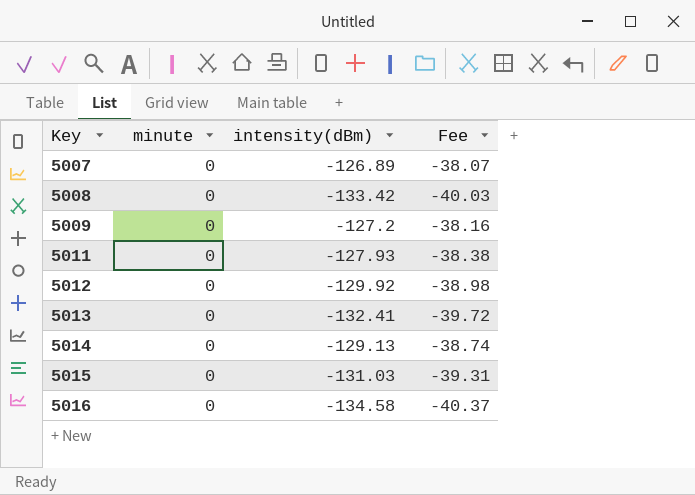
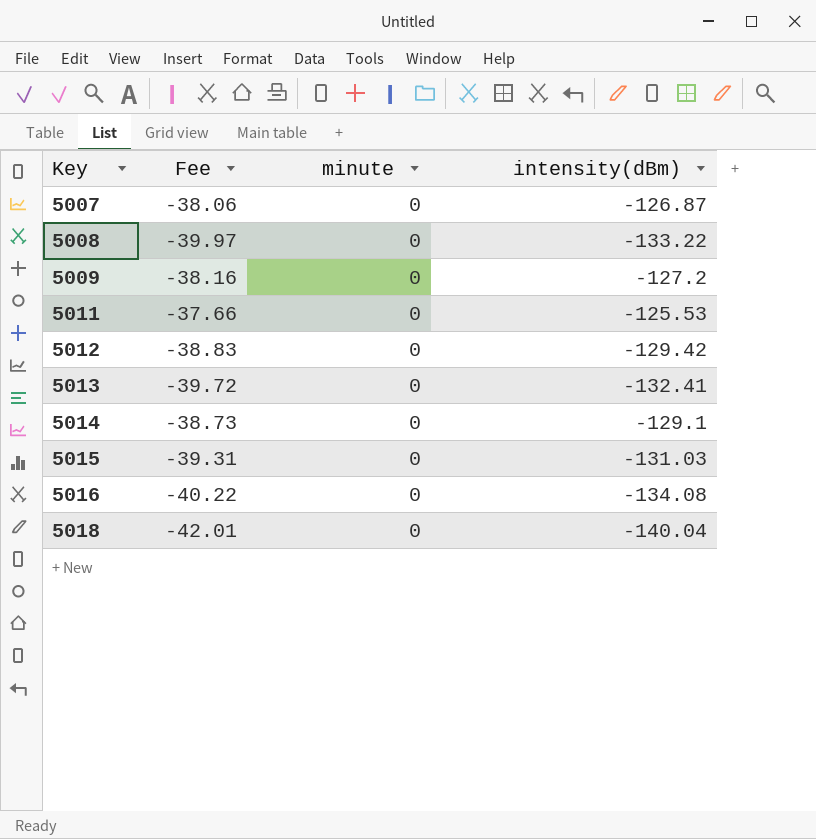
column Fee | position: 4 -> 2
5007 | Fee: -38.07 -> -38.06
5007 | intensity(dBm): -126.89 -> -126.87
5008 | Fee: -40.03 -> -39.97
5008 | intensity(dBm): -133.42 -> -133.22
5011 | Fee: -38.38 -> -37.66
5011 | intensity(dBm): -127.93 -> -125.53
5012 | Fee: -38.98 -> -38.83
5012 | intensity(dBm): -129.92 -> -129.42
5014 | Fee: -38.74 -> -38.73
5014 | intensity(dBm): -129.13 -> -129.1
5016 | Fee: -40.37 -> -40.22
5016 | intensity(dBm): -134.58 -> -134.08
row 5018: none -> -42.01 | 0 | -140.04

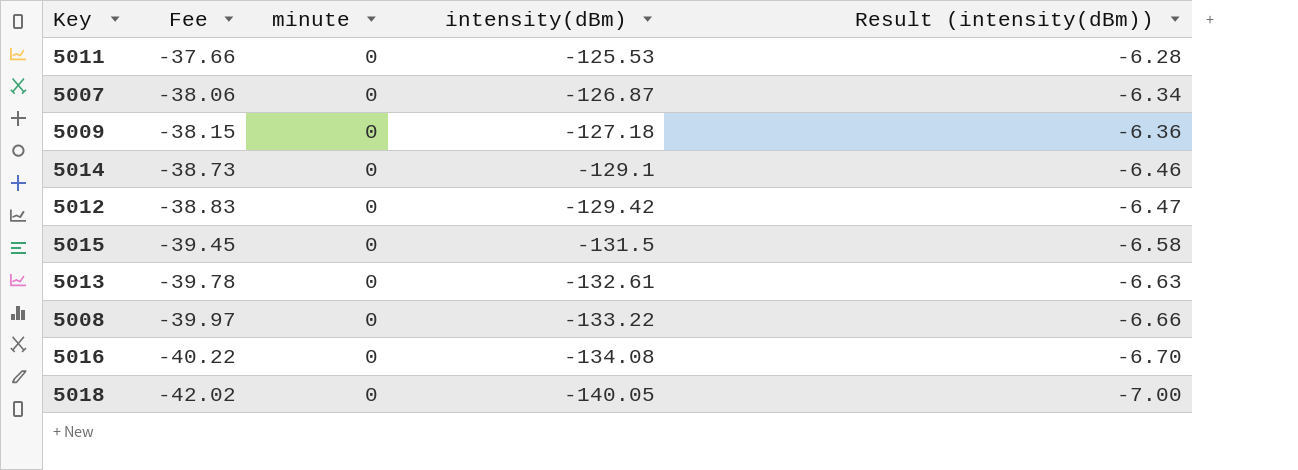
row order: Key ascending -> Fee descending
column Result (intensity(dBm)) | formula: none -> [intensity(dBm)] * 0.05
5009 | Fee: -38.16 -> -38.15
5009 | intensity(dBm): -127.2 -> -127.18
5015 | Fee: -39.31 -> -39.45
5015 | intensity(dBm): -131.03 -> -131.5
5013 | Fee: -39.72 -> -39.78
5013 | intensity(dBm): -132.41 -> -132.61
5018 | Fee: -42.01 -> -42.02
5018 | intensity(dBm): -140.04 -> -140.05

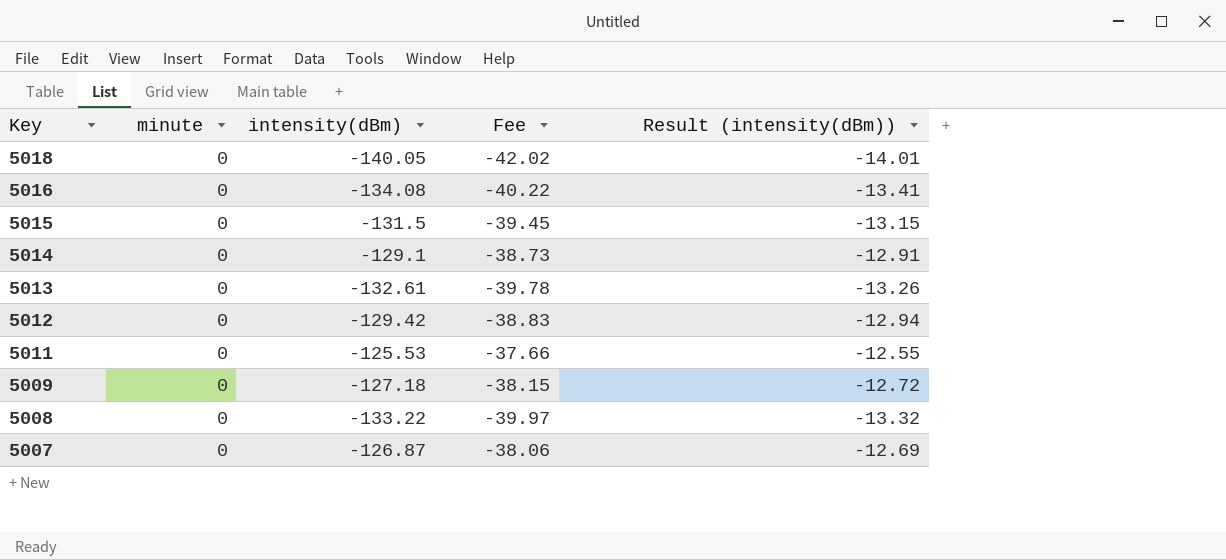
row order: Fee descending -> Key descending
column Fee | position: 2 -> 4
column Result (intensity(dBm)) | formula: [intensity(dBm)] * 0.05 -> [intensity(dBm)] * 0.1

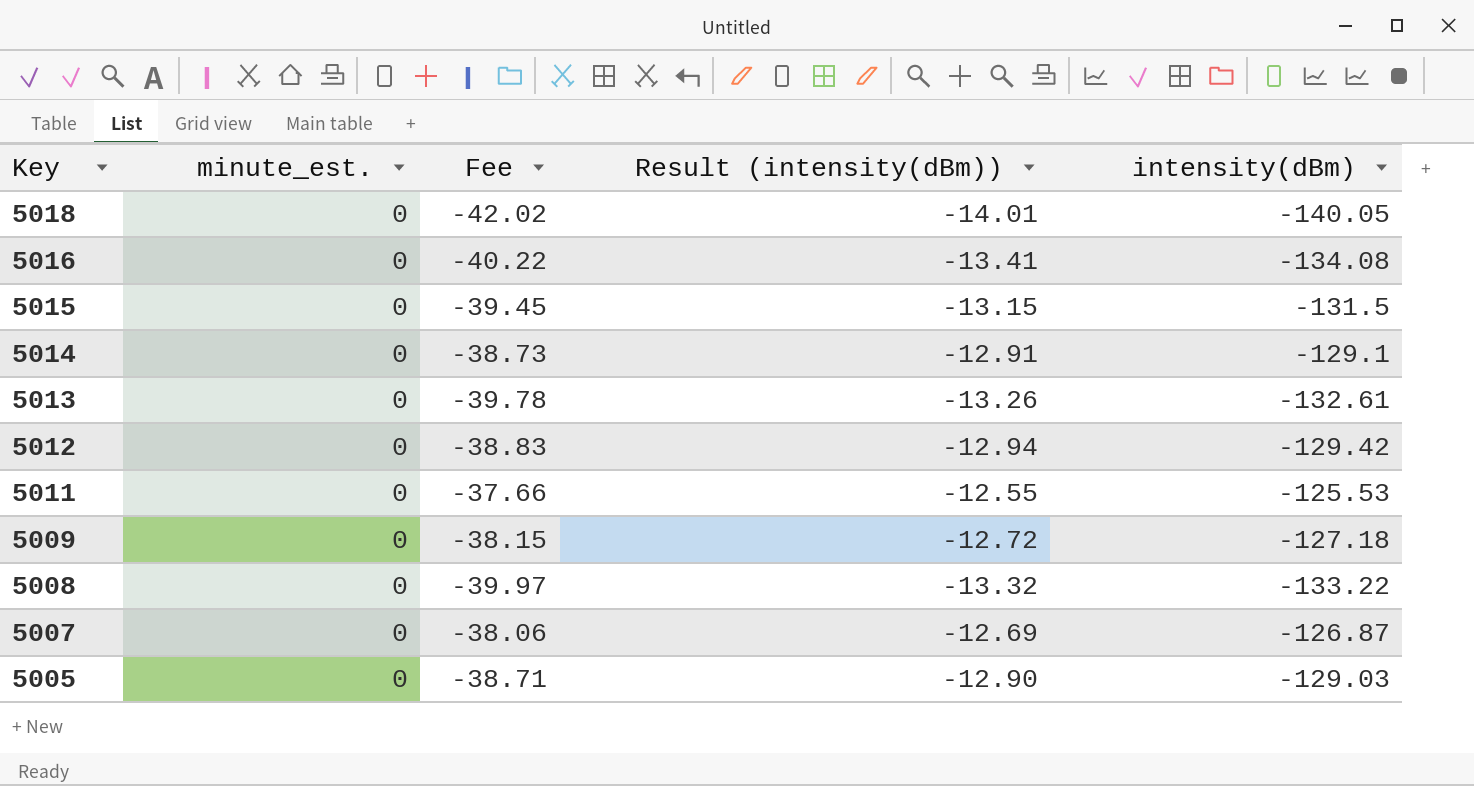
column name: minute -> minute_est.
column intensity(dBm) | position: 3 -> 5
row 5005: none -> 0 | -38.71 | -12.90 | -129.03

